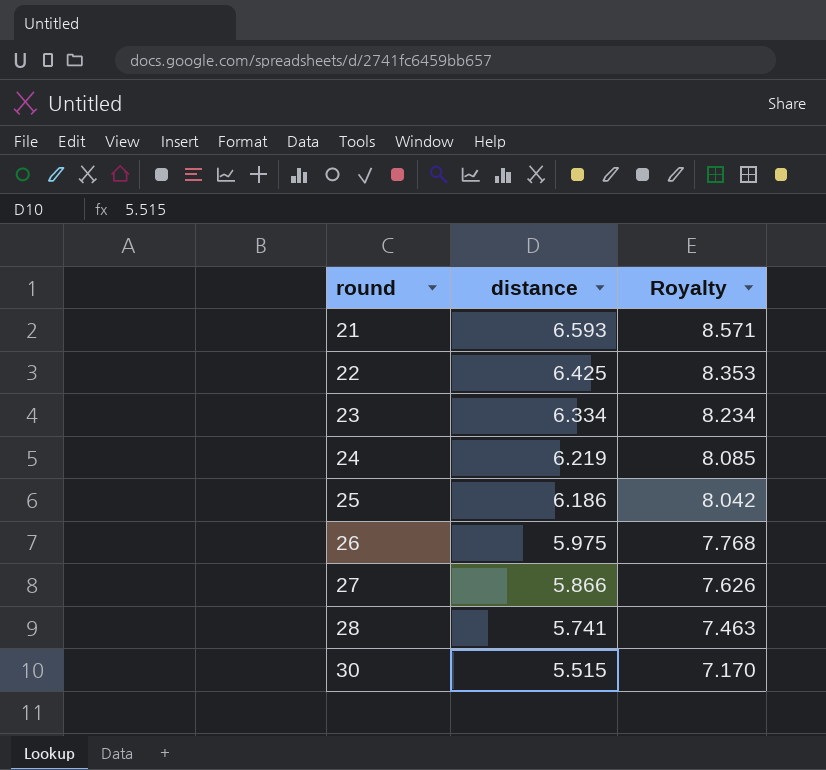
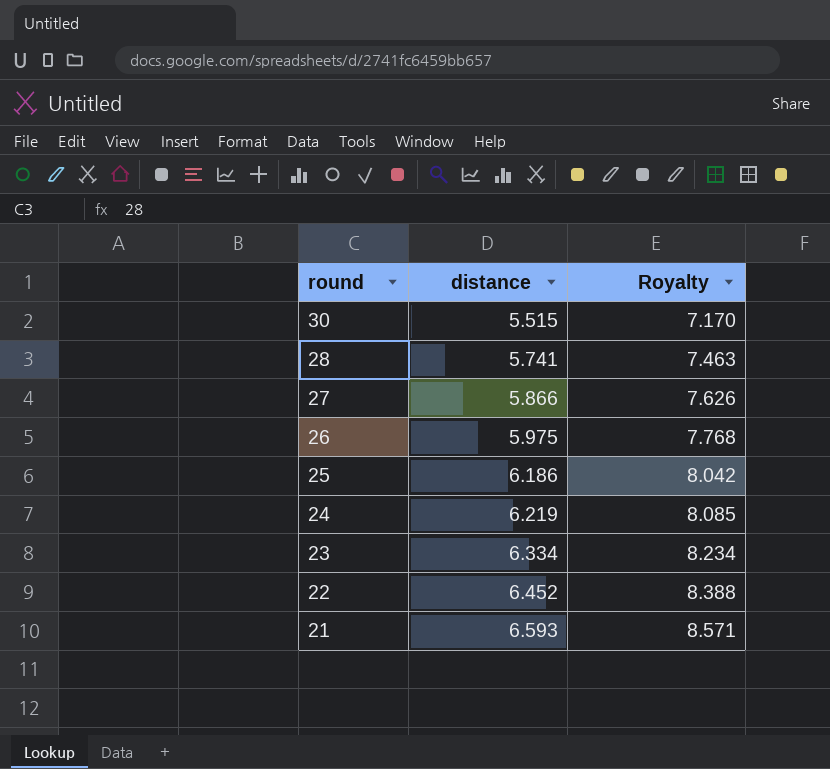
row order: round ascending -> round descending
22 | distance: 6.425 -> 6.452
22 | Royalty: 8.353 -> 8.388

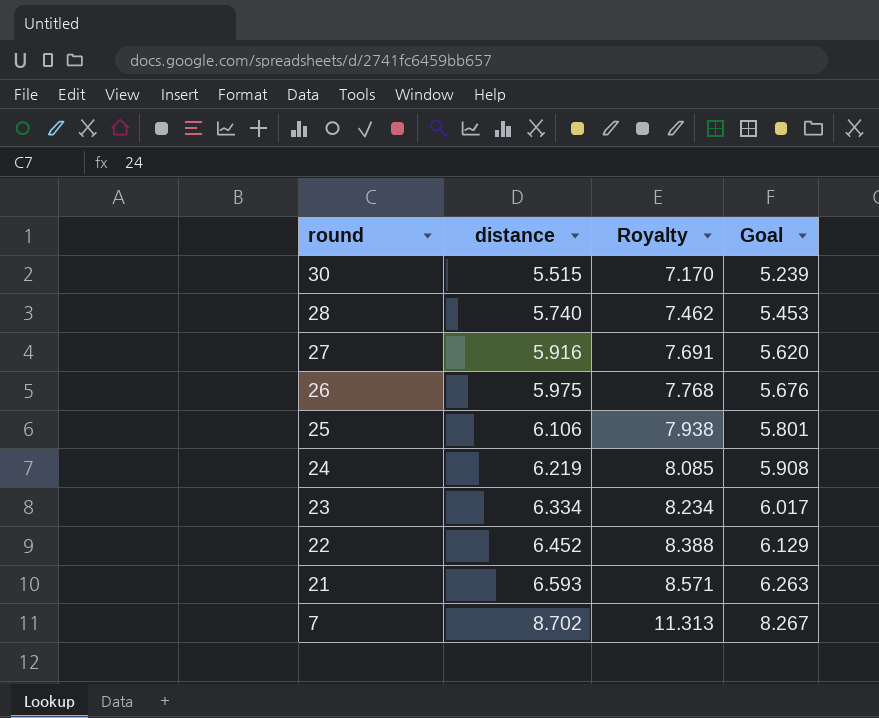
column Goal | formula: none -> [distance] * 0.95
28 | distance: 5.741 -> 5.740
28 | Royalty: 7.463 -> 7.462
27 | distance: 5.866 -> 5.916
27 | Royalty: 7.626 -> 7.691
25 | distance: 6.186 -> 6.106
25 | Royalty: 8.042 -> 7.938
row 7: none -> 8.702 | 11.313 | 8.267

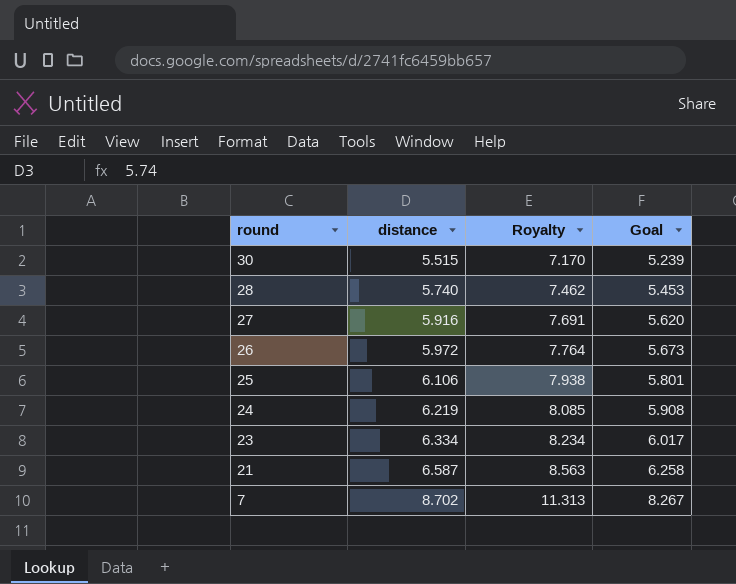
row 22: 6.452 | 8.388 | 6.129 -> none
26 | distance: 5.975 -> 5.972
26 | Royalty: 7.768 -> 7.764
26 | Goal: 5.676 -> 5.673
21 | distance: 6.593 -> 6.587
21 | Royalty: 8.571 -> 8.563
21 | Goal: 6.263 -> 6.258

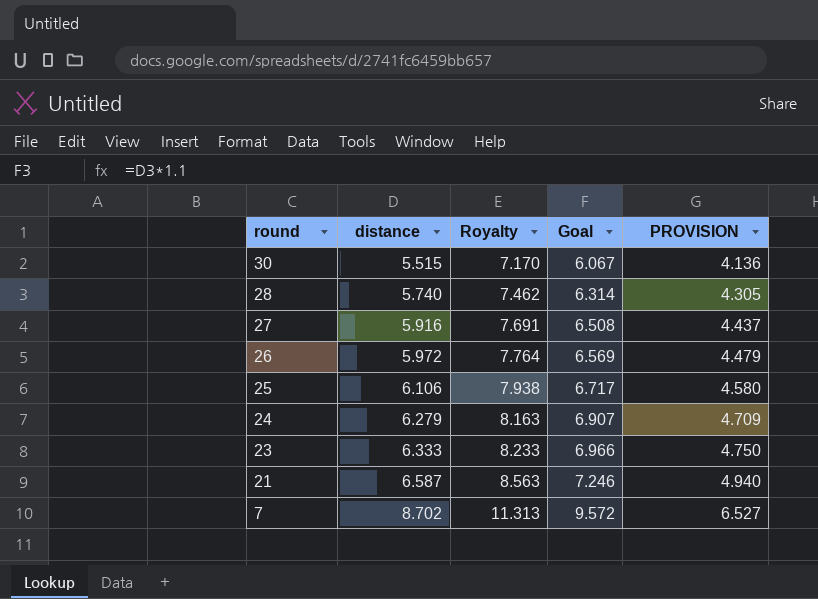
column Goal | formula: [distance] * 0.95 -> [distance] * 1.1
column PROVISION | formula: none -> [distance] * 0.75
24 | distance: 6.219 -> 6.279
24 | Royalty: 8.085 -> 8.163
23 | distance: 6.334 -> 6.333
23 | Royalty: 8.234 -> 8.233

